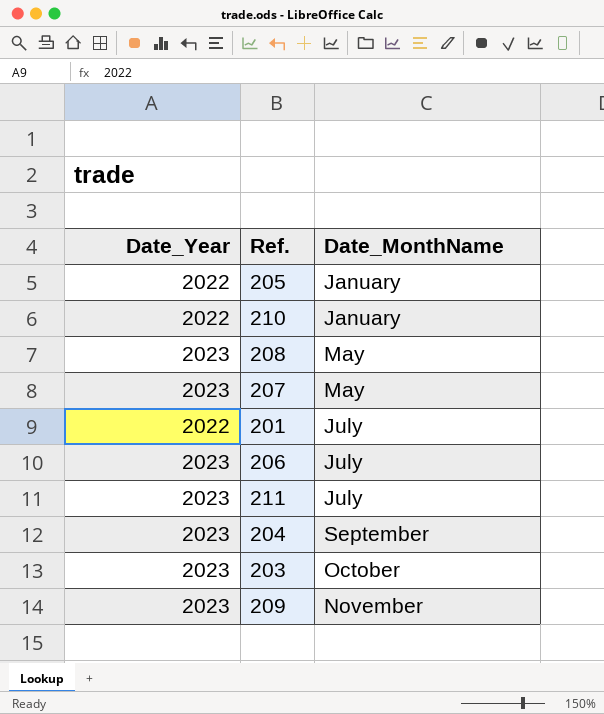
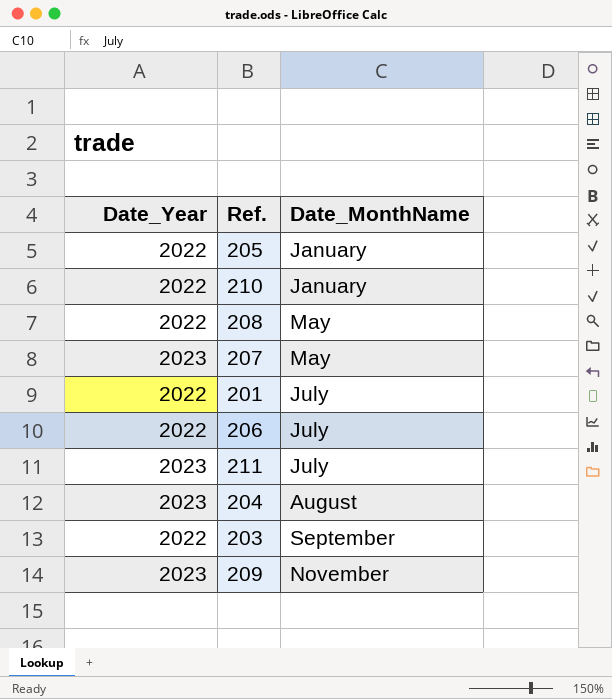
208 | Date_Year: 2023 -> 2022
206 | Date_Year: 2023 -> 2022
204 | Date_MonthName: September -> August
203 | Date_Year: 2023 -> 2022
203 | Date_MonthName: October -> September

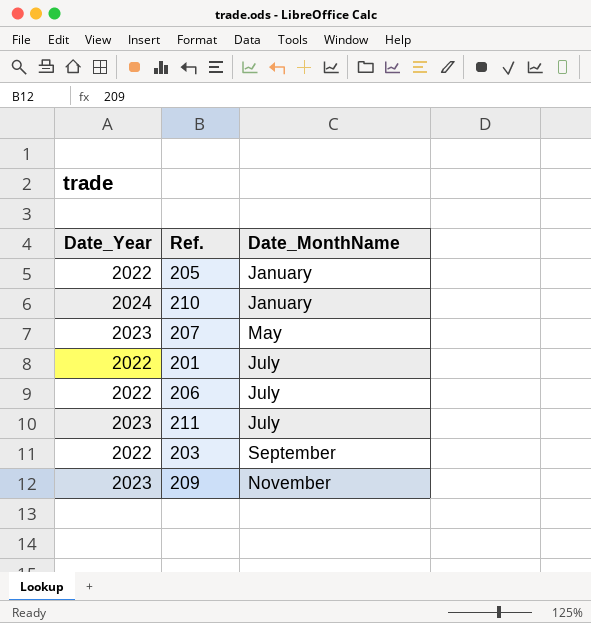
row 208: 2022 | May -> none
row 204: 2023 | August -> none
210 | Date_Year: 2022 -> 2024

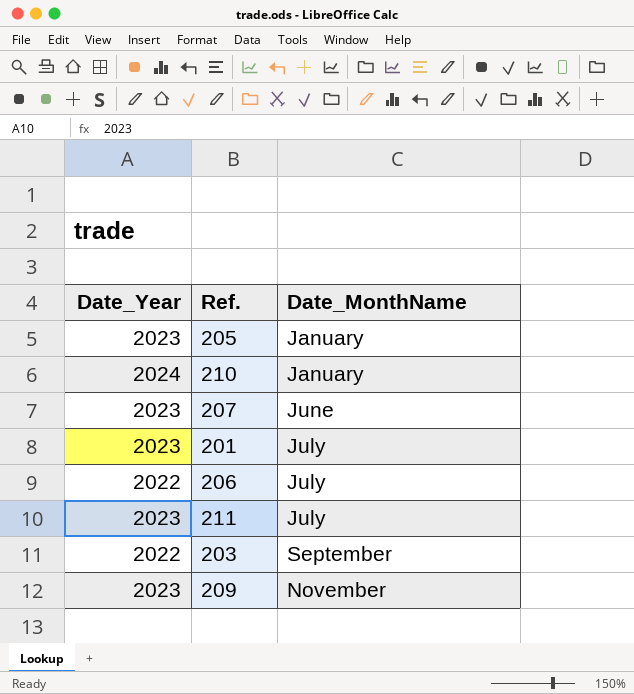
205 | Date_Year: 2022 -> 2023
207 | Date_MonthName: May -> June
201 | Date_Year: 2022 -> 2023

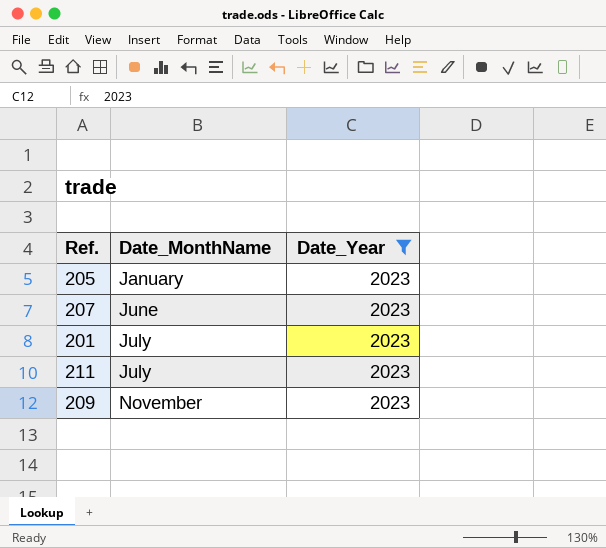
filter: none -> Date_Year = 2023
column Date_Year | position: 1 -> 3

